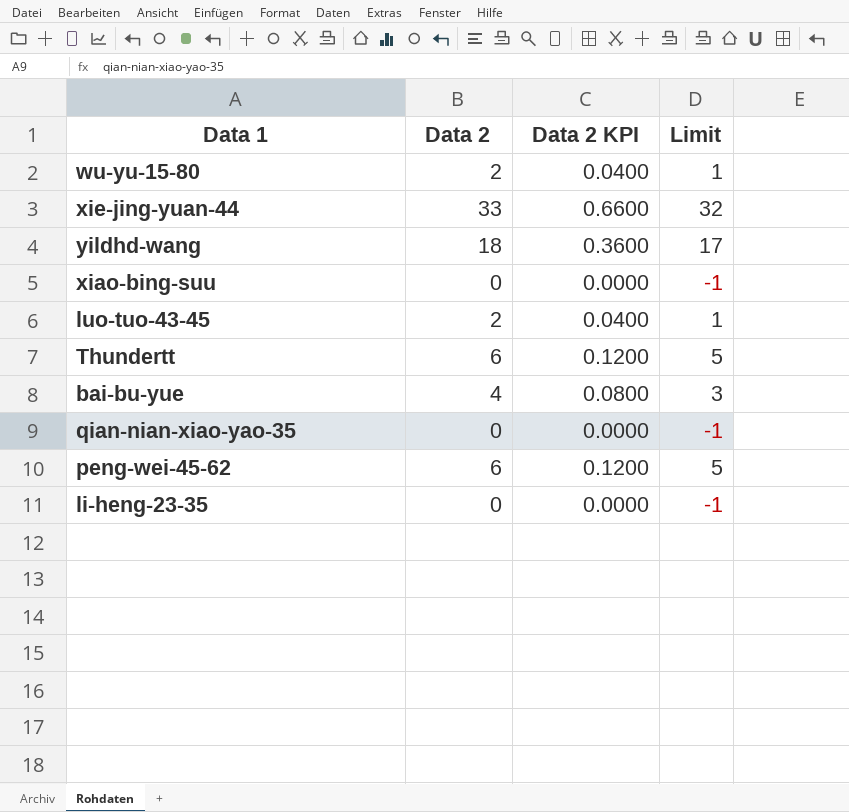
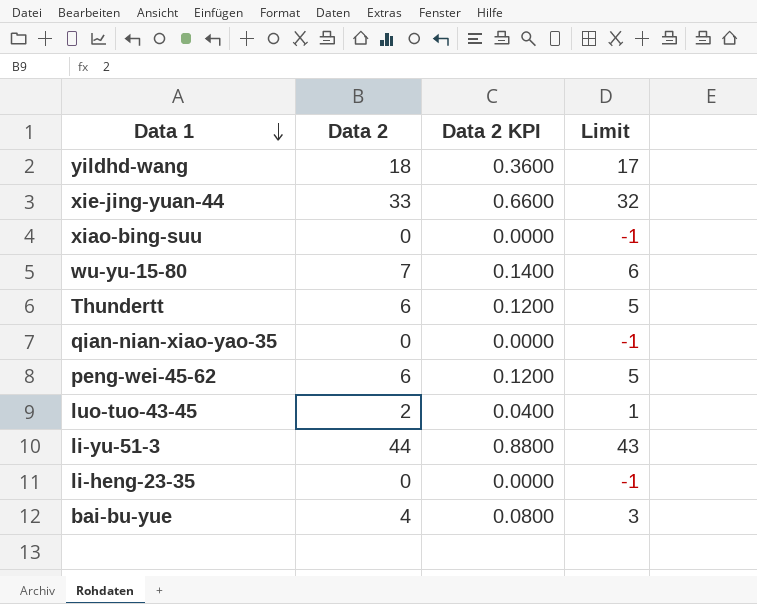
row order: none -> Data 1 descending
wu-yu-15-80 | Data 2: 2 -> 7
wu-yu-15-80 | Data 2 KPI: 0.0400 -> 0.1400
wu-yu-15-80 | Limit: 1 -> 6
row li-yu-51-3: none -> 44 | 0.8800 | 43

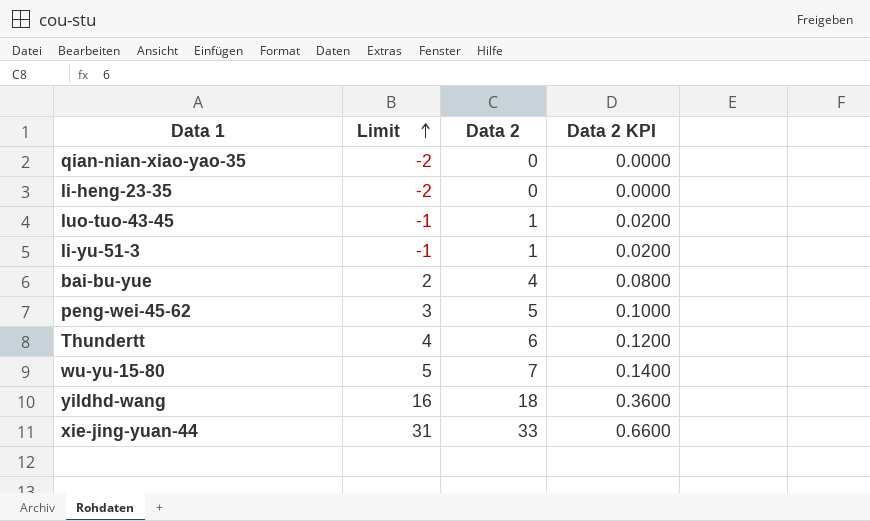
row order: Data 1 descending -> Limit ascending
column Limit | formula: [Data 2] - 1 -> [Data 2] - 2
column Limit | position: 4 -> 2
row xiao-bing-suu: 0 | 0.0000 | -1 -> none
luo-tuo-43-45 | Data 2: 2 -> 1
luo-tuo-43-45 | Data 2 KPI: 0.0400 -> 0.0200
li-yu-51-3 | Data 2: 44 -> 1
li-yu-51-3 | Data 2 KPI: 0.8800 -> 0.0200
peng-wei-45-62 | Data 2: 6 -> 5
peng-wei-45-62 | Data 2 KPI: 0.1200 -> 0.1000

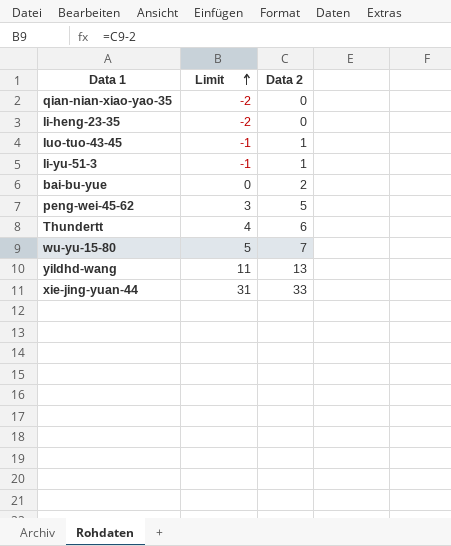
column Data 2 KPI | formula: [Data 2] * 0.02 -> none
bai-bu-yue | Limit: 2 -> 0
bai-bu-yue | Data 2: 4 -> 2
yildhd-wang | Limit: 16 -> 11
yildhd-wang | Data 2: 18 -> 13

